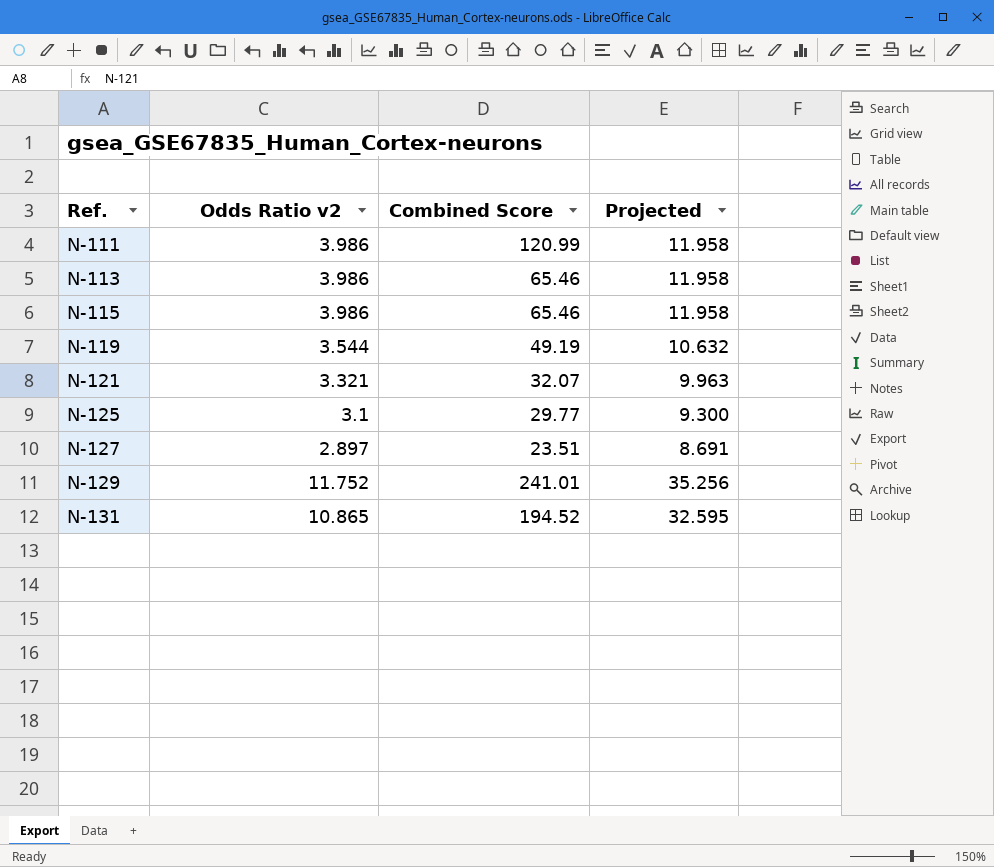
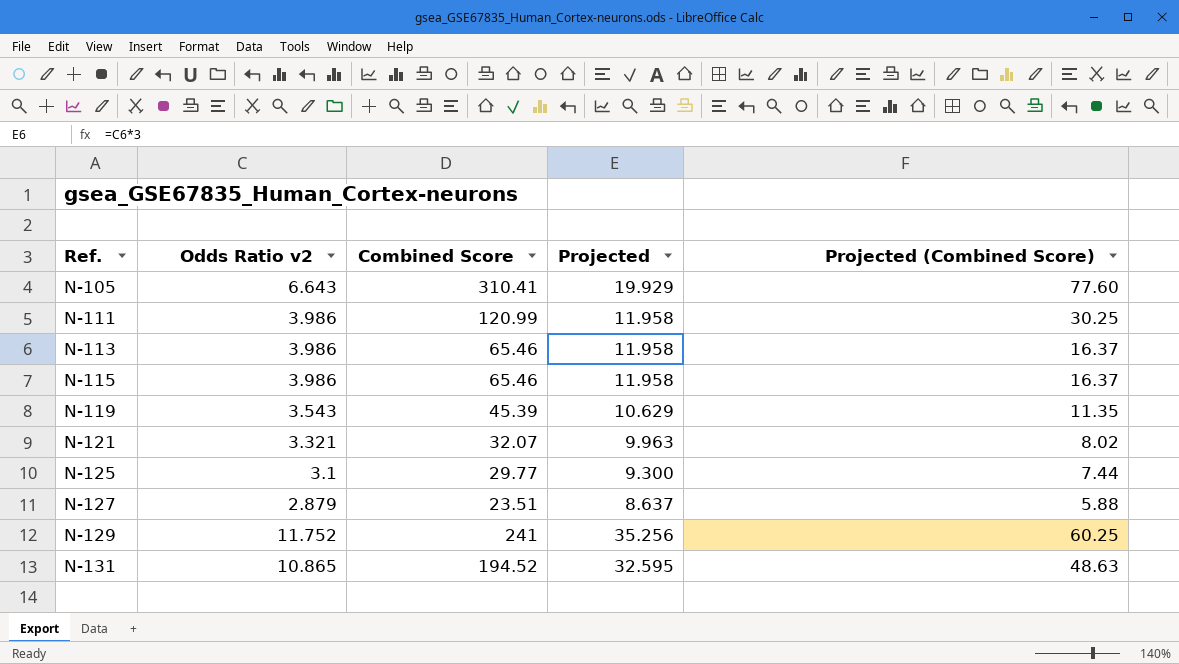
column Projected (Combined Score) | formula: none -> [Combined Score] * 0.25
row N-105: none -> 6.643 | 310.41 | 19.929 | 77.60
N-119 | Odds Ratio v2: 3.544 -> 3.543
N-119 | Combined Score: 49.19 -> 45.39
N-119 | Projected: 10.632 -> 10.629
N-127 | Odds Ratio v2: 2.897 -> 2.879
N-127 | Projected: 8.691 -> 8.637
N-129 | Combined Score: 241.01 -> 241

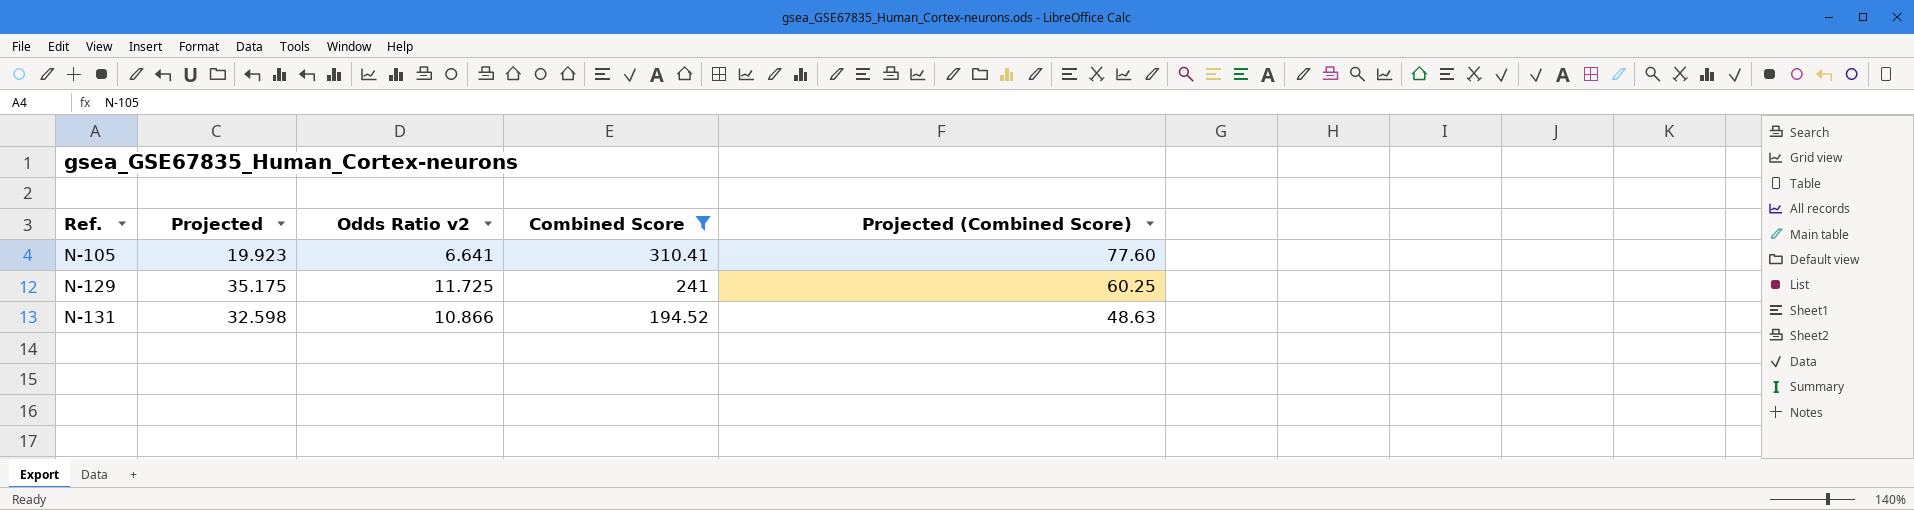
filter: none -> Combined Score >= 194.52
column Projected | position: 4 -> 2
N-105 | Projected: 19.929 -> 19.923
N-105 | Odds Ratio v2: 6.643 -> 6.641
N-129 | Projected: 35.256 -> 35.175
N-129 | Odds Ratio v2: 11.752 -> 11.725
N-131 | Projected: 32.595 -> 32.598
N-131 | Odds Ratio v2: 10.865 -> 10.866

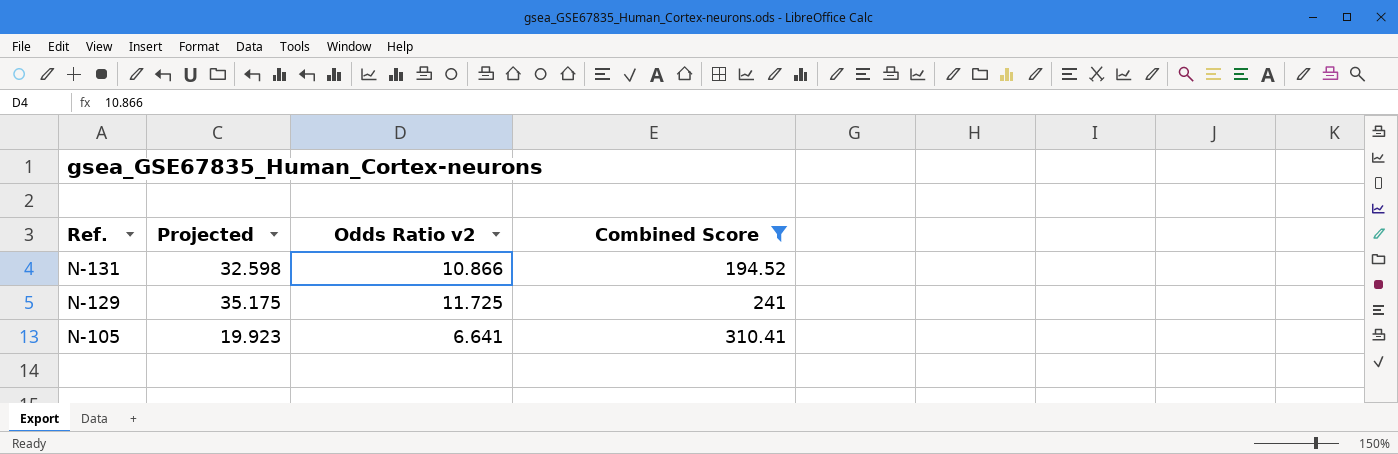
row order: Ref. ascending -> Ref. descending
column Projected (Combined Score) | formula: [Combined Score] * 0.25 -> none

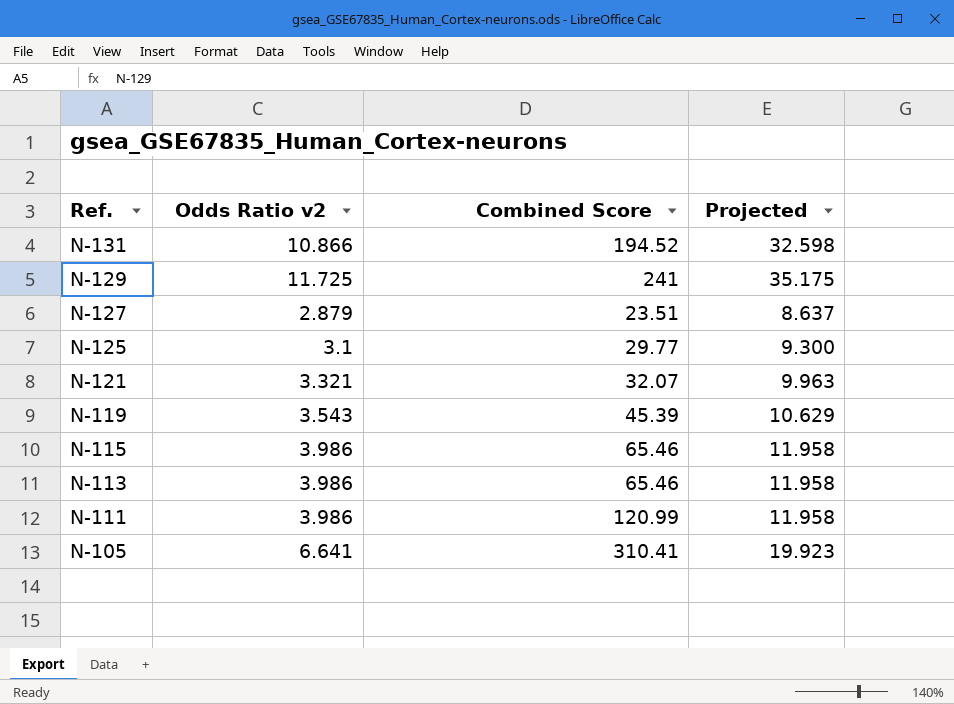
filter: Combined Score >= 194.52 -> none
column Projected | position: 2 -> 4

